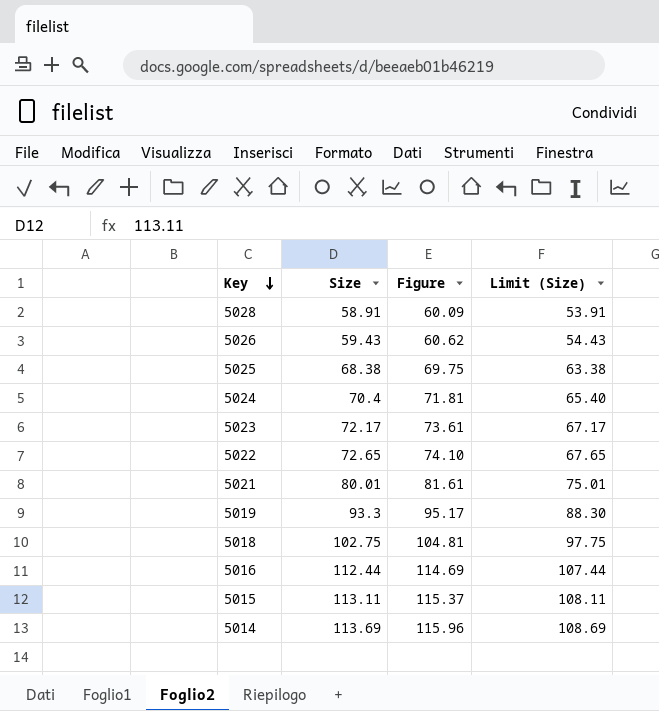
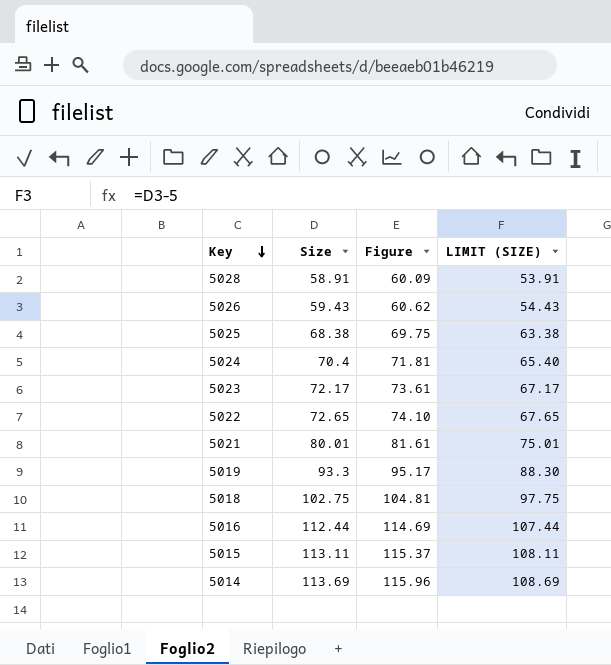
column name: Limit (Size) -> LIMIT (SIZE)

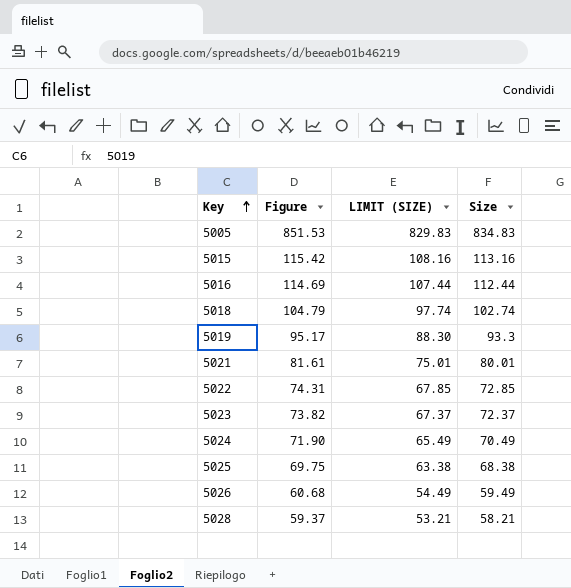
row order: Key descending -> Key ascending
column Size | position: 2 -> 4
row 5014: 113.69 | 115.96 | 108.69 -> none
row 5005: none -> 851.53 | 829.83 | 834.83
5015 | Figure: 115.37 -> 115.42
5015 | LIMIT (SIZE): 108.11 -> 108.16
5015 | Size: 113.11 -> 113.16
5018 | Figure: 104.81 -> 104.79
5018 | LIMIT (SIZE): 97.75 -> 97.74
5018 | Size: 102.75 -> 102.74
5022 | Figure: 74.10 -> 74.31
5022 | LIMIT (SIZE): 67.65 -> 67.85
5022 | Size: 72.65 -> 72.85
5023 | Figure: 73.61 -> 73.82
5023 | LIMIT (SIZE): 67.17 -> 67.37
5023 | Size: 72.17 -> 72.37
5024 | Figure: 71.81 -> 71.90
5024 | LIMIT (SIZE): 65.40 -> 65.49
5024 | Size: 70.4 -> 70.49
5026 | Figure: 60.62 -> 60.68
5026 | LIMIT (SIZE): 54.43 -> 54.49
5026 | Size: 59.43 -> 59.49
5028 | Figure: 60.09 -> 59.37
5028 | LIMIT (SIZE): 53.91 -> 53.21
5028 | Size: 58.91 -> 58.21

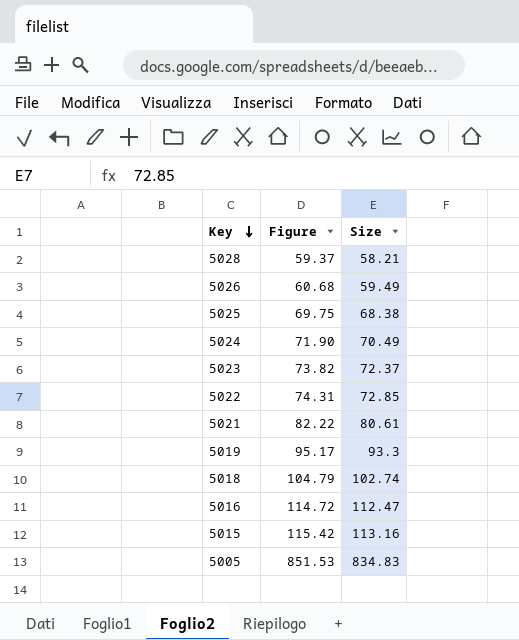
row order: Key ascending -> Key descending
column LIMIT (SIZE) | formula: [Size] - 5 -> none
5021 | Figure: 81.61 -> 82.22
5021 | Size: 80.01 -> 80.61
5016 | Figure: 114.69 -> 114.72
5016 | Size: 112.44 -> 112.47

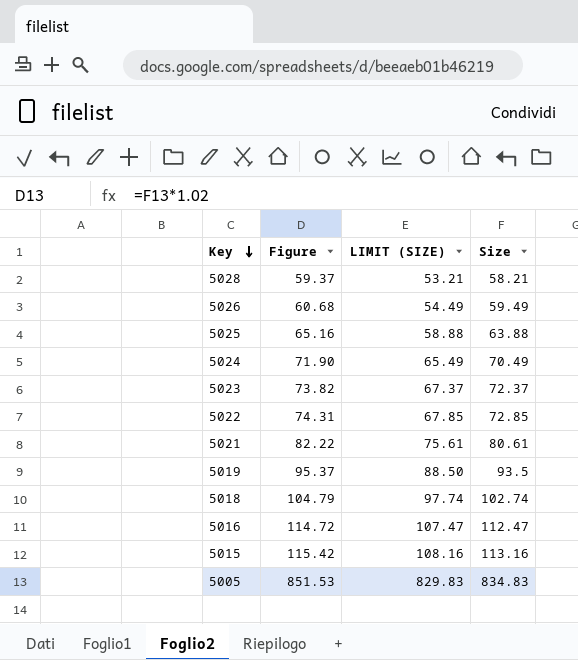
column LIMIT (SIZE) | formula: none -> [Size] - 5
5025 | Figure: 69.75 -> 65.16
5025 | Size: 68.38 -> 63.88
5019 | Figure: 95.17 -> 95.37
5019 | Size: 93.3 -> 93.5

